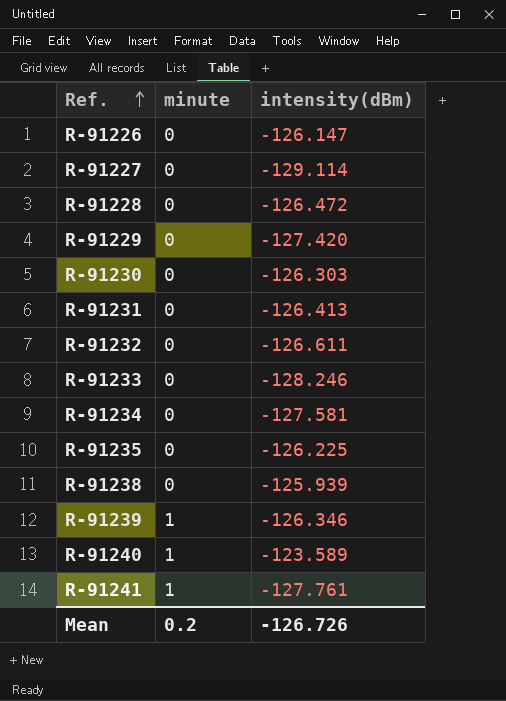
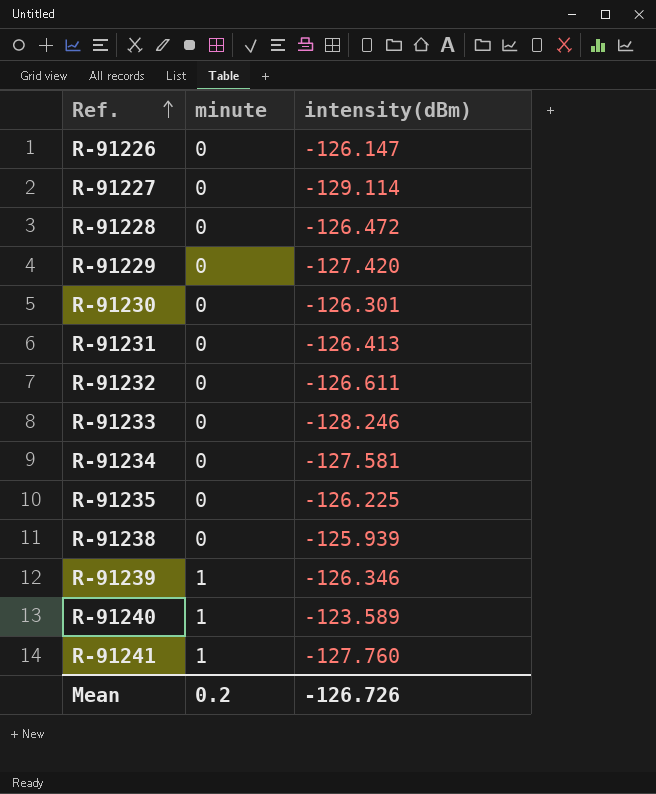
R-91230 | intensity(dBm): -126.303 -> -126.301
R-91241 | intensity(dBm): -127.761 -> -127.760

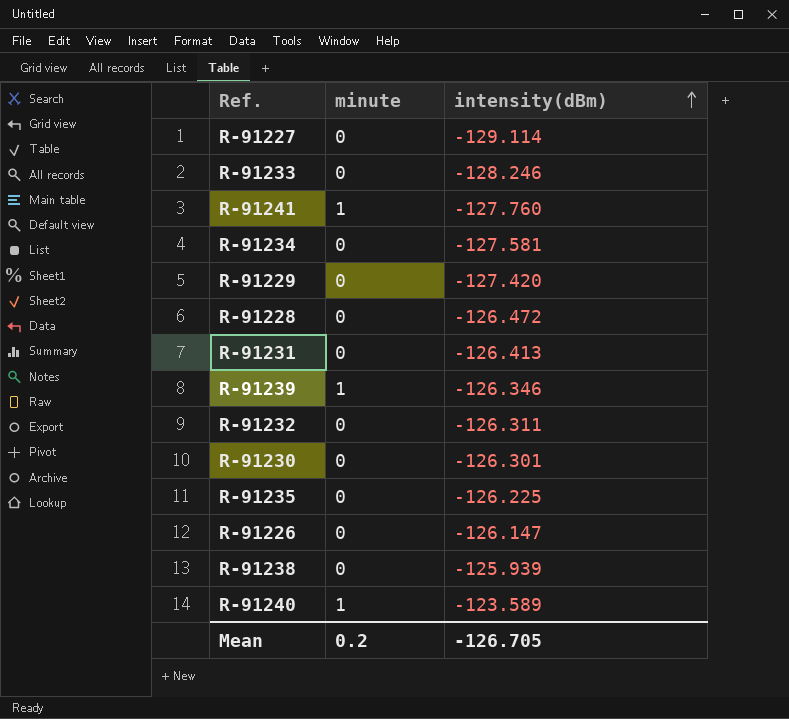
row order: Ref. ascending -> intensity(dBm) ascending
R-91232 | intensity(dBm): -126.611 -> -126.311
Mean | intensity(dBm): -126.726 -> -126.705

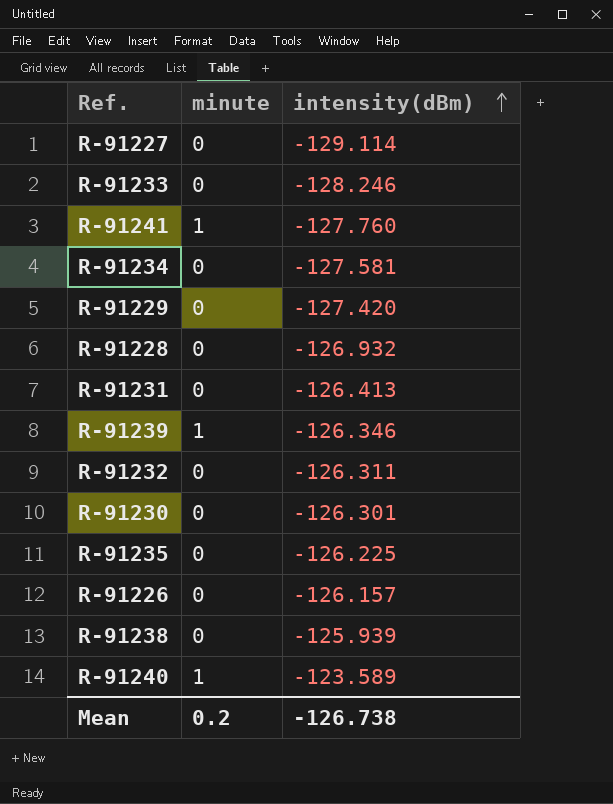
R-91228 | intensity(dBm): -126.472 -> -126.932
R-91226 | intensity(dBm): -126.147 -> -126.157
Mean | intensity(dBm): -126.705 -> -126.738

